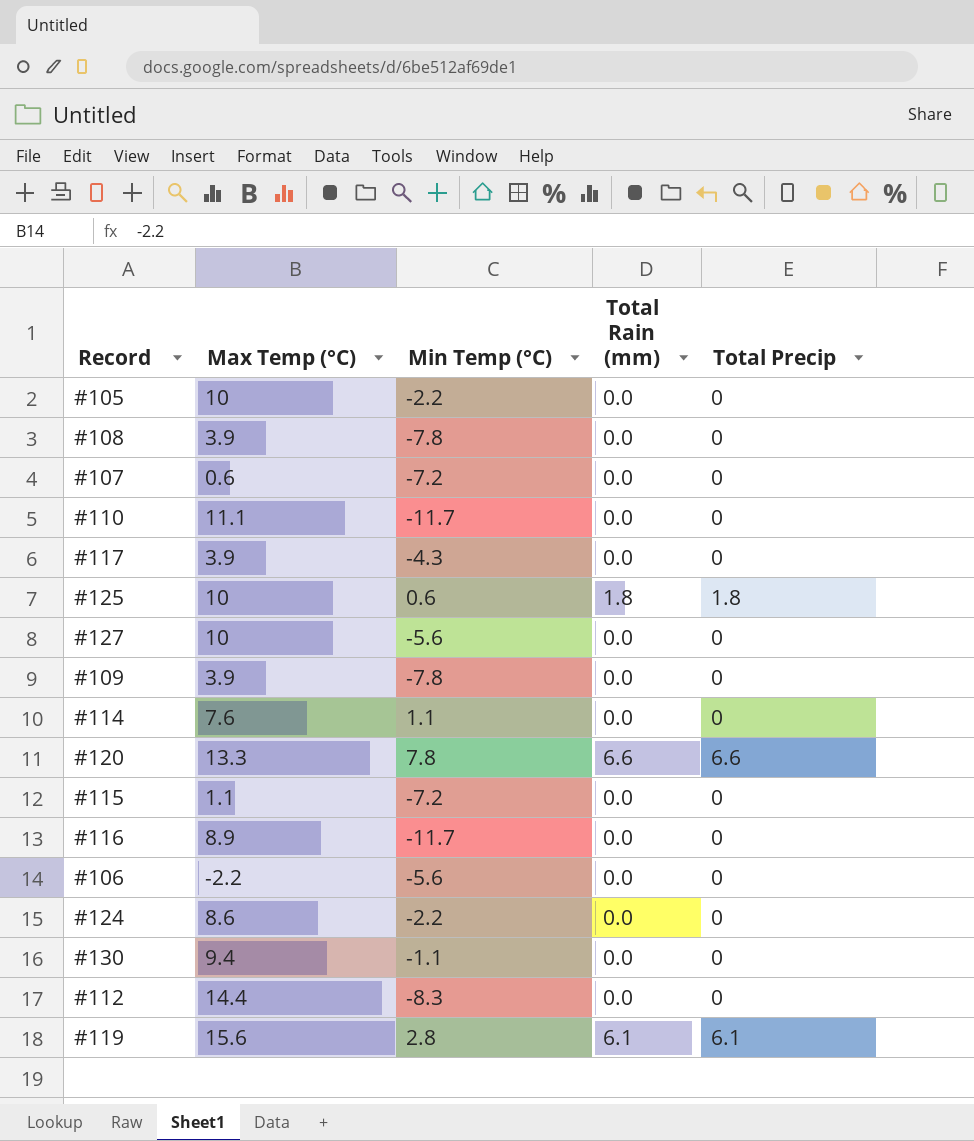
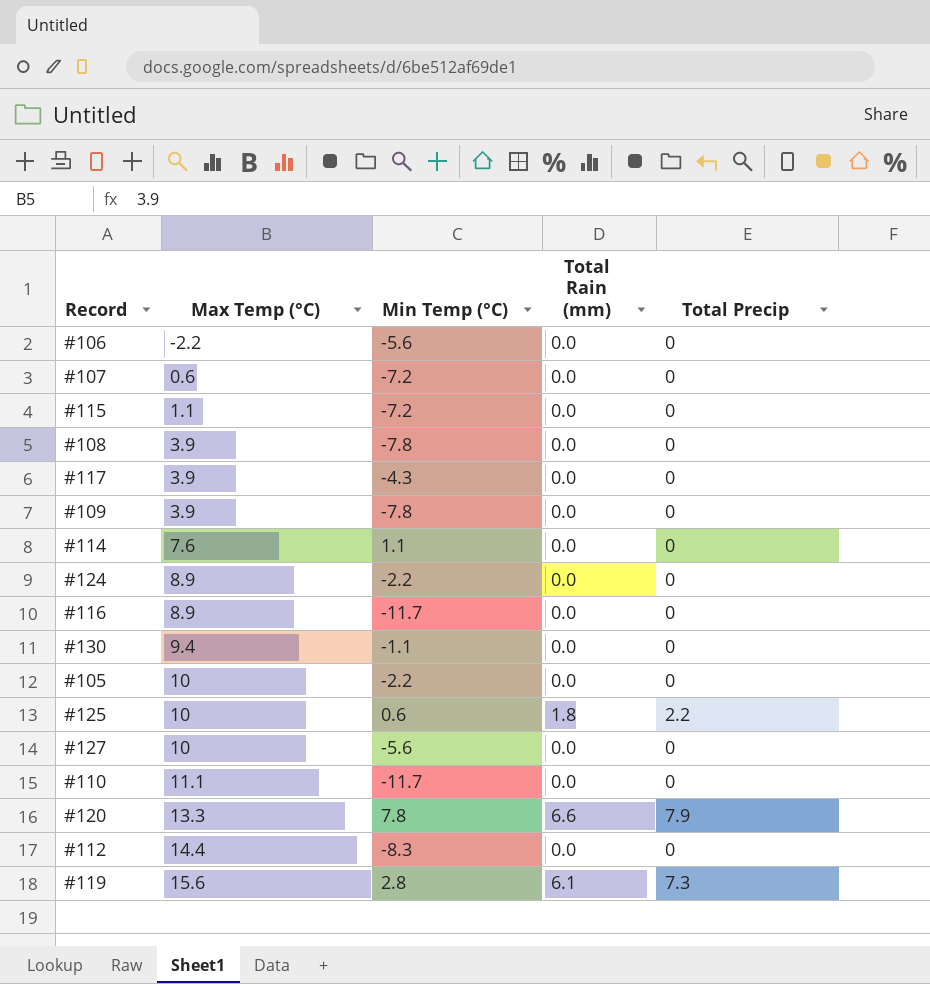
row order: none -> Max Temp (°C) ascending
#124 | Max Temp (°C): 8.6 -> 8.9
#125 | Total Precip: 1.8 -> 2.2
#120 | Total Precip: 6.6 -> 7.9
#119 | Total Precip: 6.1 -> 7.3

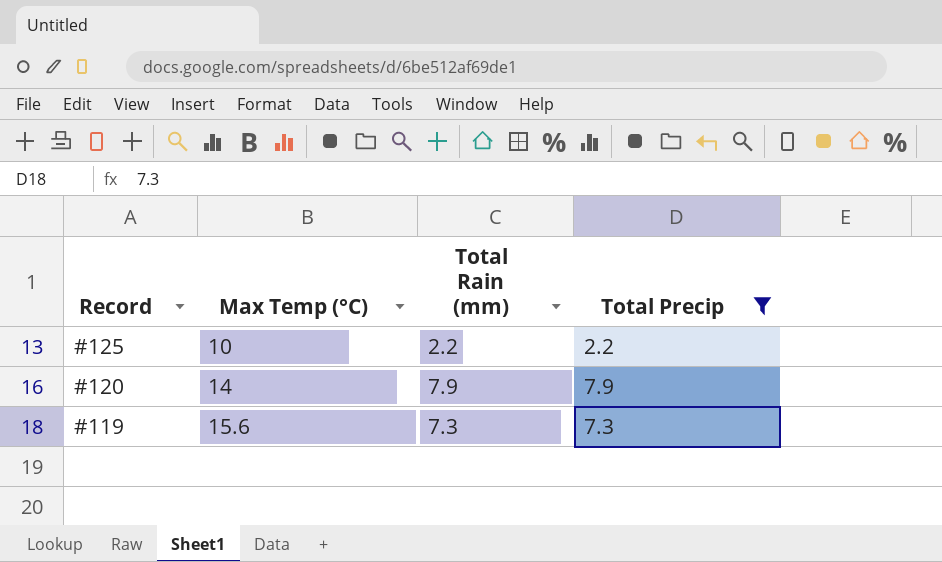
filter: none -> Total Precip != 0
column Min Temp (°C) | position: 3 -> none
#125 | Total Rain (mm): 1.8 -> 2.2
#120 | Max Temp (°C): 13.3 -> 14
#120 | Total Rain (mm): 6.6 -> 7.9
#119 | Total Rain (mm): 6.1 -> 7.3

